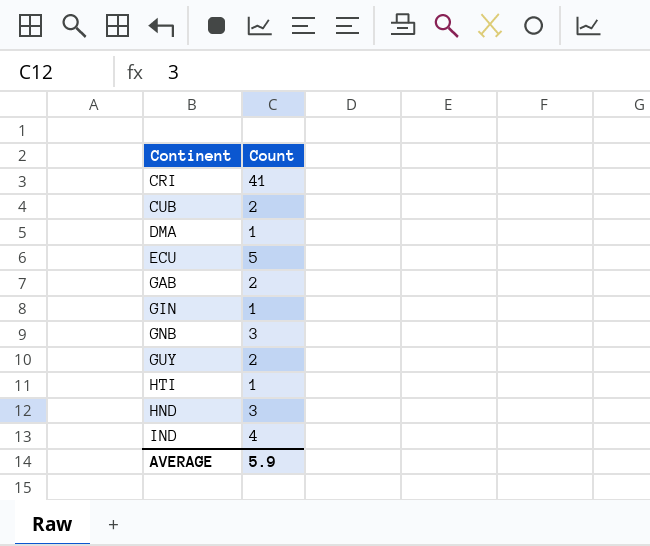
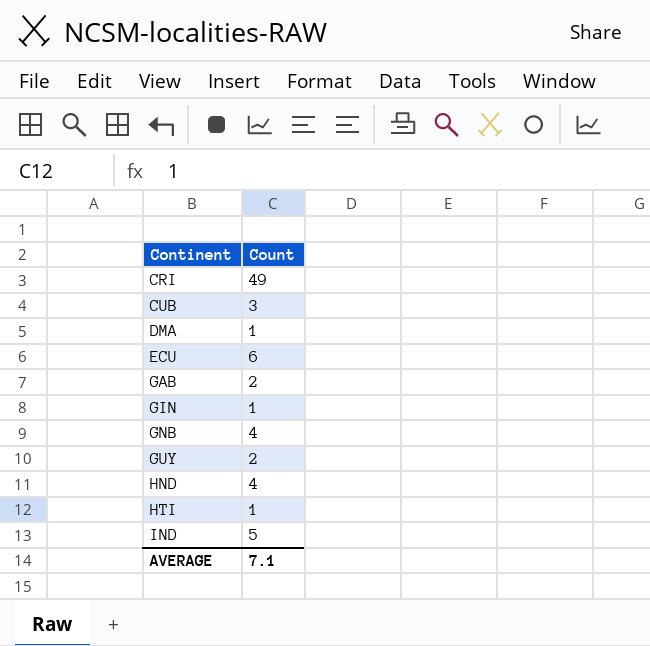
row order: none -> Continent ascending
CRI | Count: 41 -> 49
CUB | Count: 2 -> 3
ECU | Count: 5 -> 6
GNB | Count: 3 -> 4
HND | Count: 3 -> 4
IND | Count: 4 -> 5
AVERAGE | Count: 5.9 -> 7.1

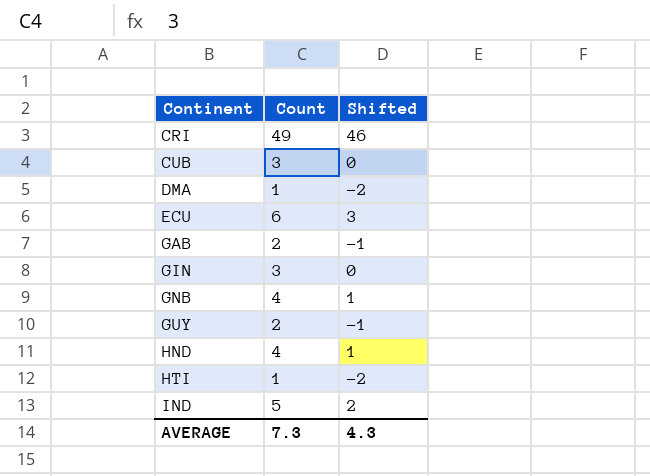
column Shifted | formula: none -> [Count] - 3
GIN | Count: 1 -> 3
AVERAGE | Count: 7.1 -> 7.3

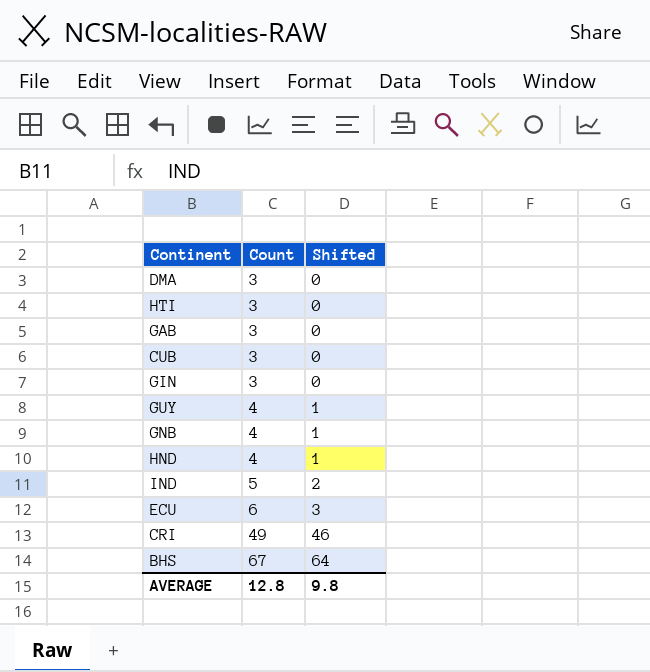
row order: Continent ascending -> Count ascending
DMA | Count: 1 -> 3
DMA | Shifted: -2 -> 0
HTI | Count: 1 -> 3
HTI | Shifted: -2 -> 0
GAB | Count: 2 -> 3
GAB | Shifted: -1 -> 0
GUY | Count: 2 -> 4
GUY | Shifted: -1 -> 1
row BHS: none -> 67 | 64
AVERAGE | Count: 7.3 -> 12.8
AVERAGE | Shifted: 4.3 -> 9.8

